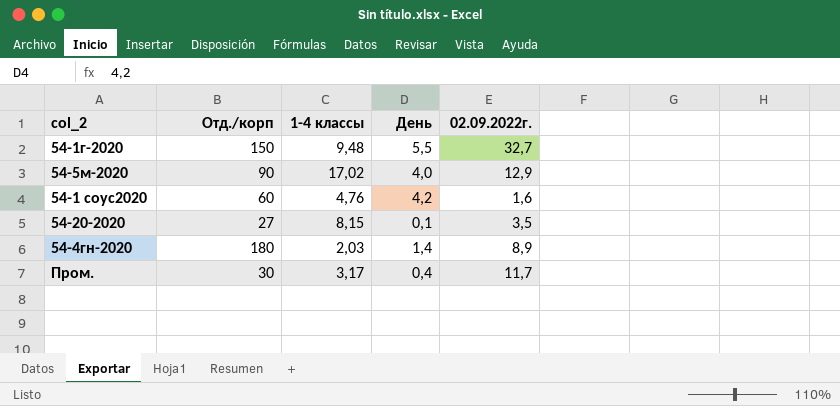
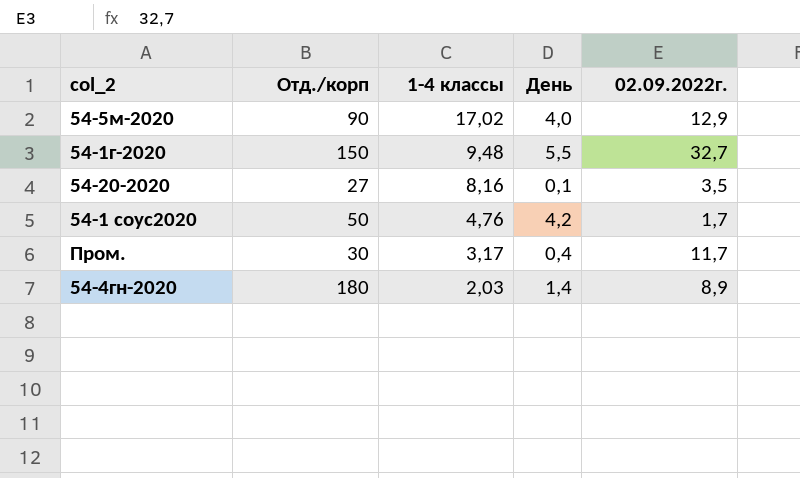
row order: none -> 1-4 классы descending
54-20-2020 | 1-4 классы: 8,15 -> 8,16
54-1 соус2020 | Отд./корп: 60 -> 50
54-1 соус2020 | 02.09.2022г.: 1,6 -> 1,7

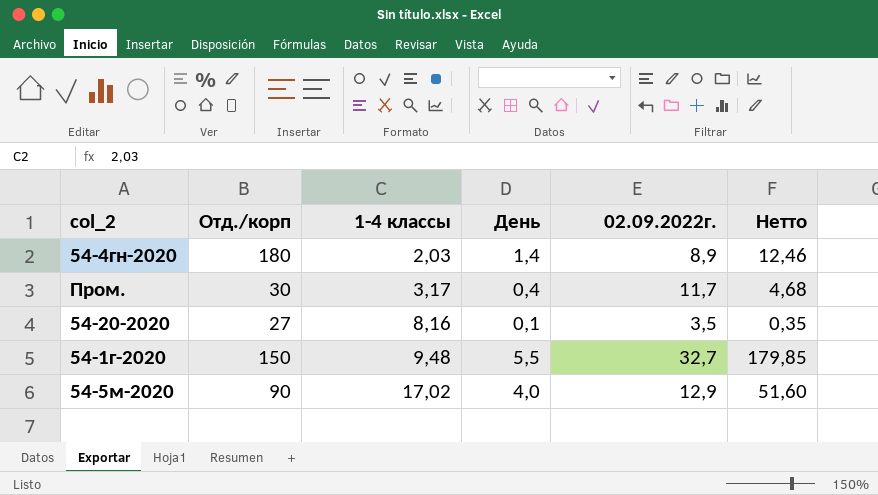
row order: 1-4 классы descending -> 1-4 классы ascending
column Нетто | formula: none -> [День] * [02.09.2022г.]
row 54-1 соус2020: 50 | 4,76 | 4,2 | 1,7 -> none

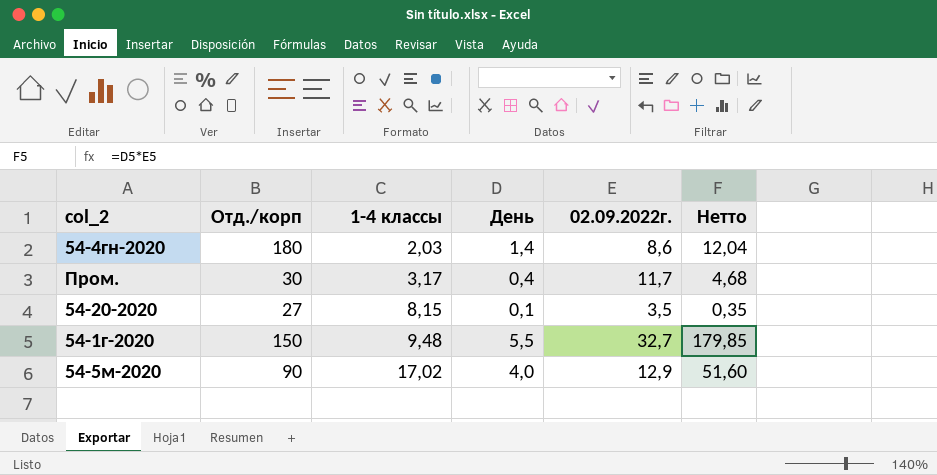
54-4гн-2020 | 02.09.2022г.: 8,9 -> 8,6
54-4гн-2020 | Нетто: 12,46 -> 12,04
54-20-2020 | 1-4 классы: 8,16 -> 8,15

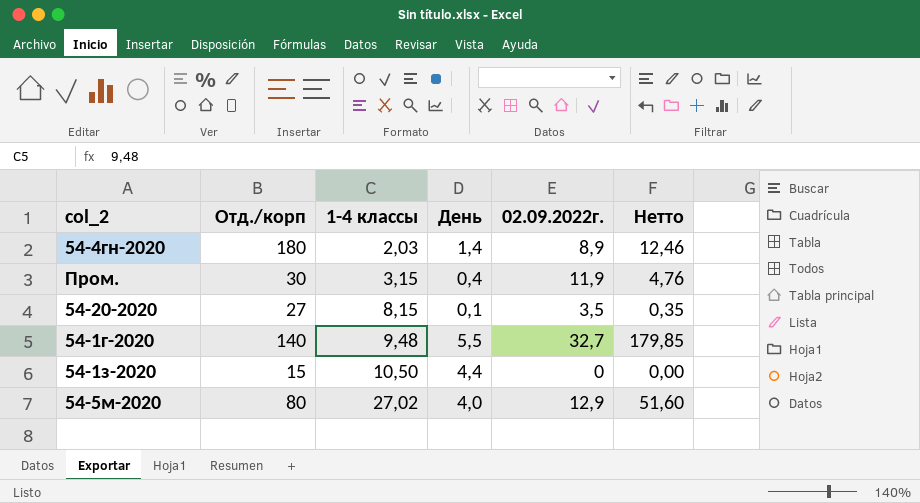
54-4гн-2020 | 02.09.2022г.: 8,6 -> 8,9
54-4гн-2020 | Нетто: 12,04 -> 12,46
Пром. | 1-4 классы: 3,17 -> 3,15
Пром. | 02.09.2022г.: 11,7 -> 11,9
Пром. | Нетто: 4,68 -> 4,76
54-1г-2020 | Отд./корп: 150 -> 140
row 54-1з-2020: none -> 15 | 10,50 | 4,4 | 0 | 0,00
54-5м-2020 | Отд./корп: 90 -> 80
54-5м-2020 | 1-4 классы: 17,02 -> 27,02

